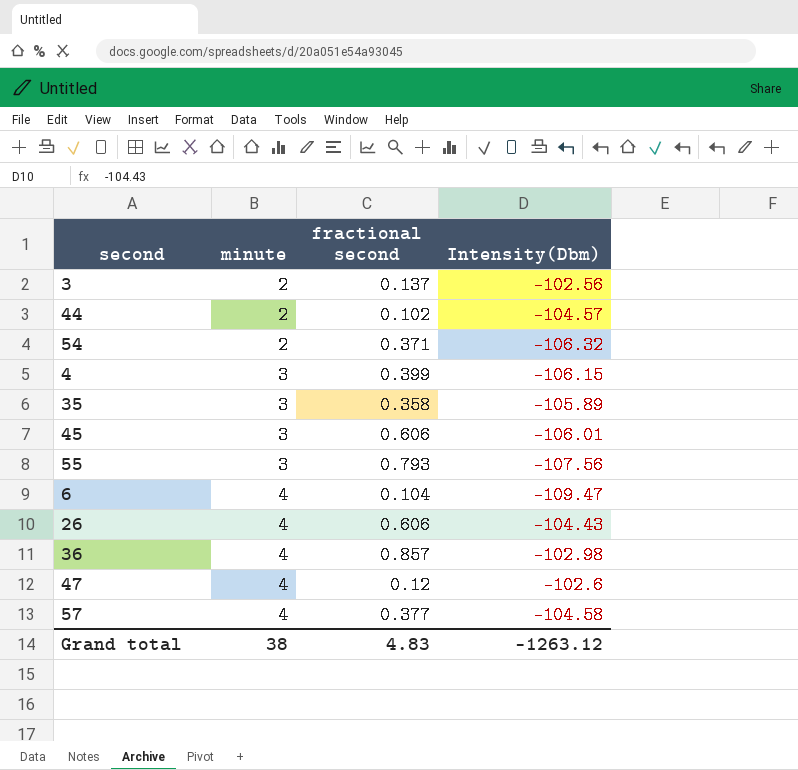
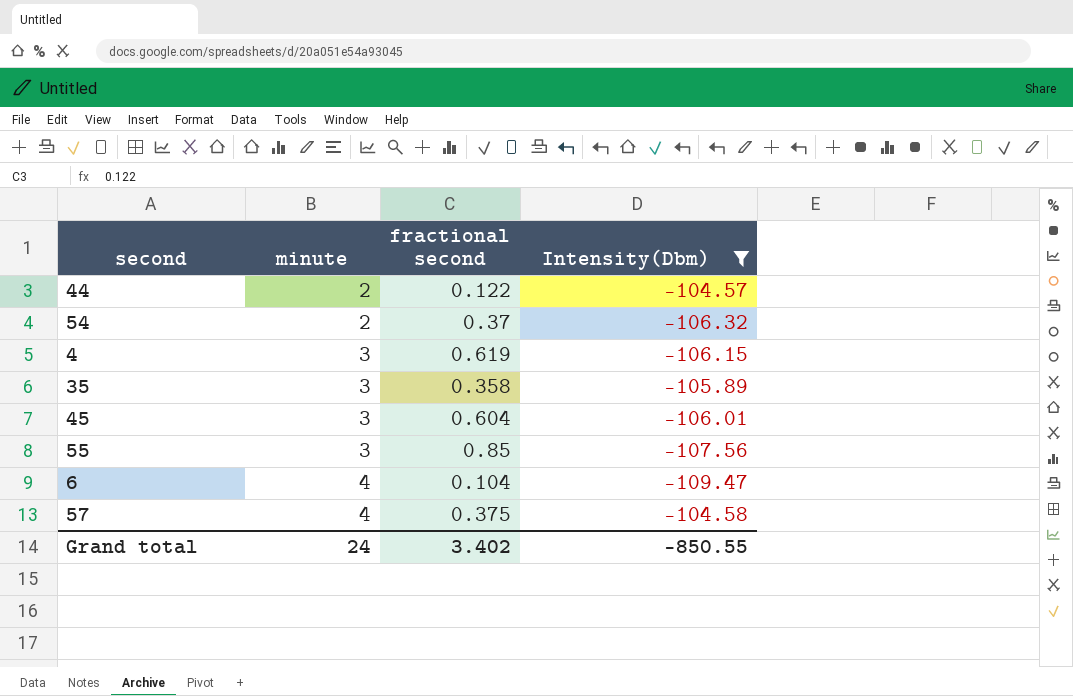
filter: none -> Intensity(Dbm) <= -104.57
44 | fractional second: 0.102 -> 0.122
54 | fractional second: 0.371 -> 0.37
4 | fractional second: 0.399 -> 0.619
45 | fractional second: 0.606 -> 0.604
55 | fractional second: 0.793 -> 0.85
57 | fractional second: 0.377 -> 0.375
Grand total | minute: 38 -> 24
Grand total | fractional second: 4.83 -> 3.402
Grand total | Intensity(Dbm): -1263.12 -> -850.55

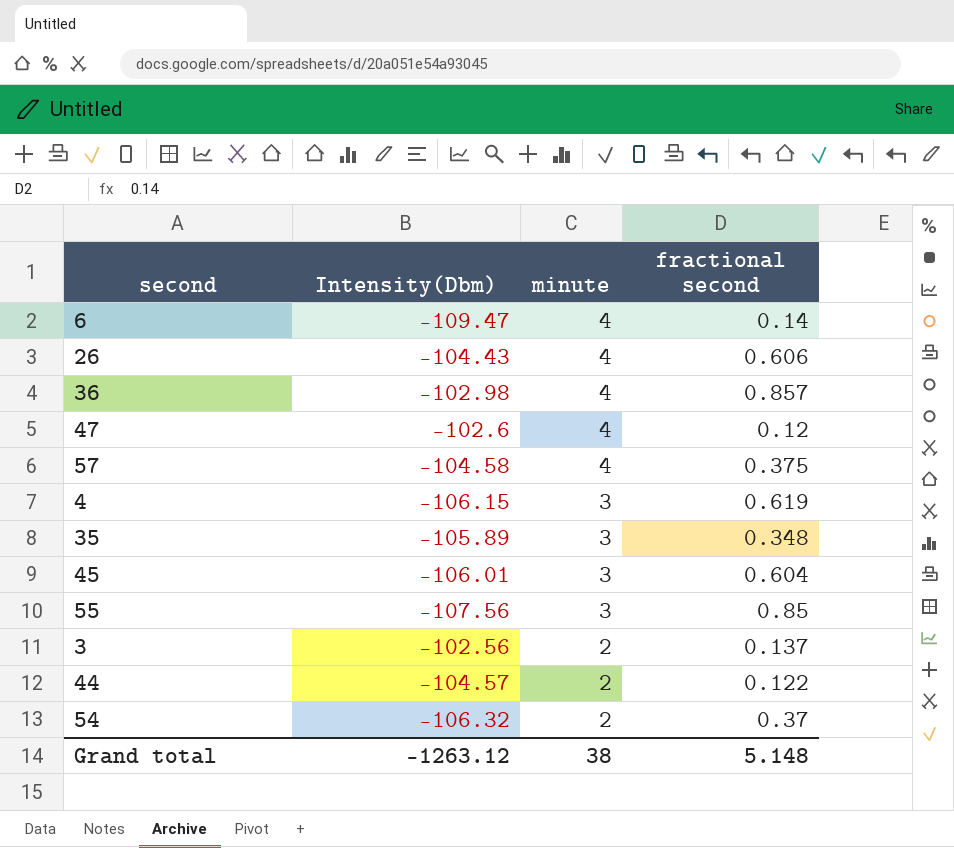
filter: Intensity(Dbm) <= -104.57 -> none
row order: minute ascending -> minute descending
column Intensity(Dbm) | position: 4 -> 2
6 | fractional second: 0.104 -> 0.14
35 | fractional second: 0.358 -> 0.348
Grand total | Intensity(Dbm): -850.55 -> -1263.12
Grand total | minute: 24 -> 38
Grand total | fractional second: 3.402 -> 5.148

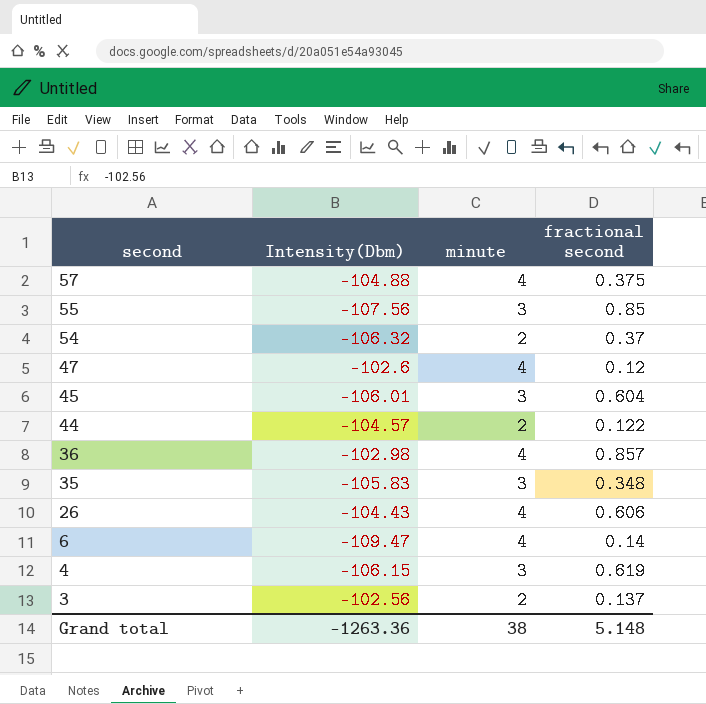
row order: minute descending -> second descending
57 | Intensity(Dbm): -104.58 -> -104.88
35 | Intensity(Dbm): -105.89 -> -105.83
Grand total | Intensity(Dbm): -1263.12 -> -1263.36

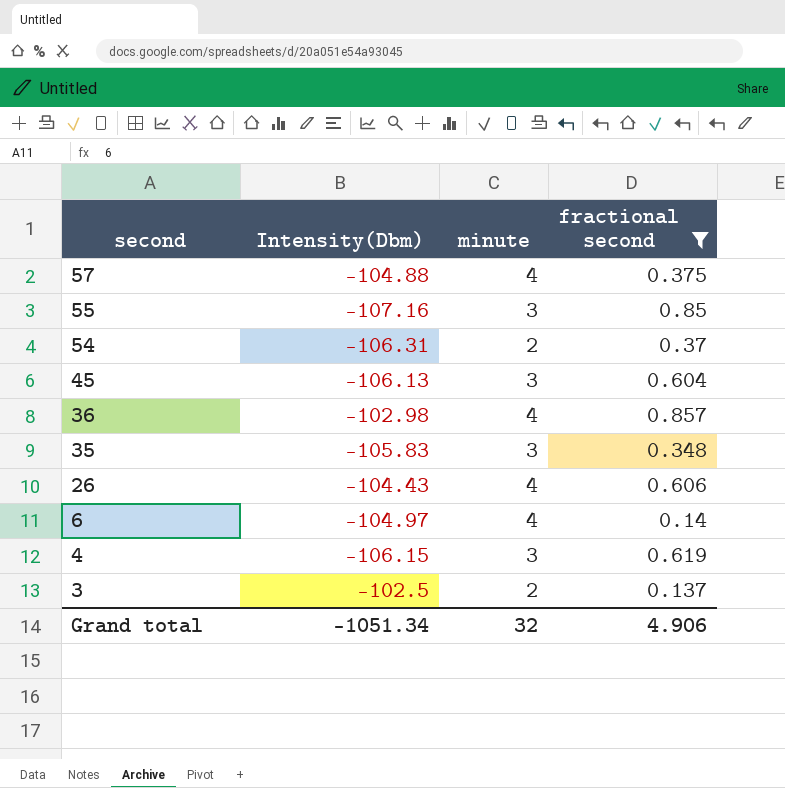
filter: none -> fractional second >= 0.137
55 | Intensity(Dbm): -107.56 -> -107.16
54 | Intensity(Dbm): -106.32 -> -106.31
45 | Intensity(Dbm): -106.01 -> -106.13
6 | Intensity(Dbm): -109.47 -> -104.97
3 | Intensity(Dbm): -102.56 -> -102.5
Grand total | Intensity(Dbm): -1263.36 -> -1051.34
Grand total | minute: 38 -> 32
Grand total | fractional second: 5.148 -> 4.906

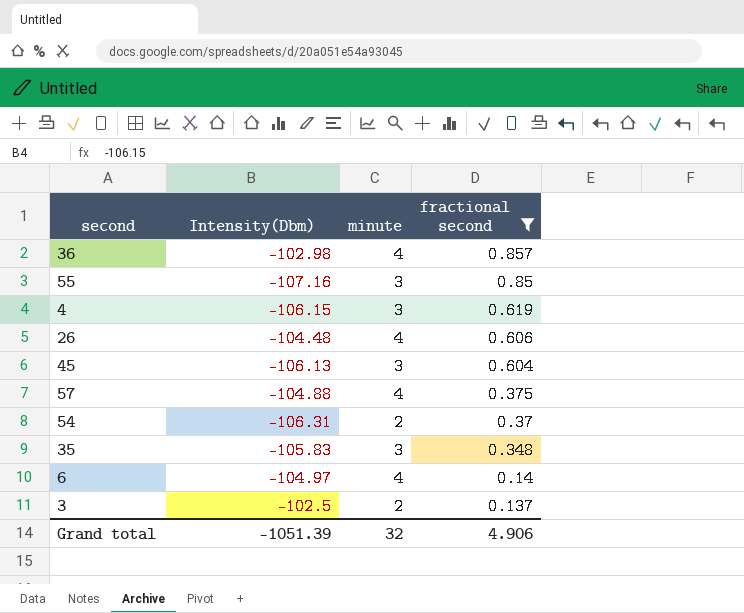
row order: second descending -> fractional second descending
26 | Intensity(Dbm): -104.43 -> -104.48
Grand total | Intensity(Dbm): -1051.34 -> -1051.39

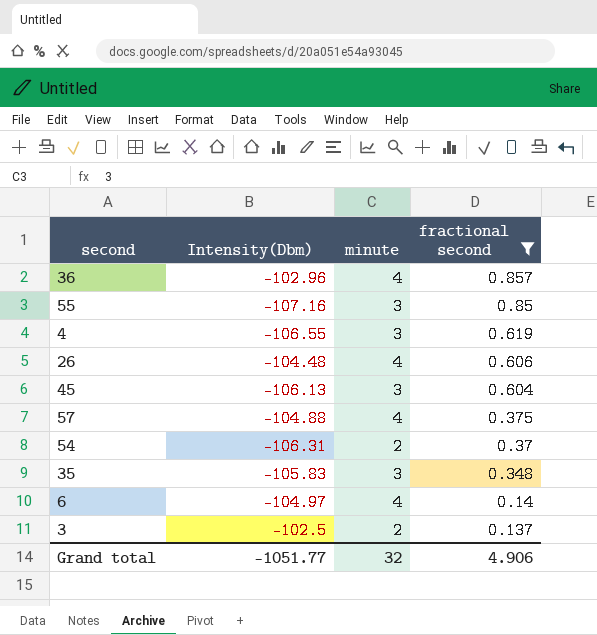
36 | Intensity(Dbm): -102.98 -> -102.96
4 | Intensity(Dbm): -106.15 -> -106.55
Grand total | Intensity(Dbm): -1051.39 -> -1051.77

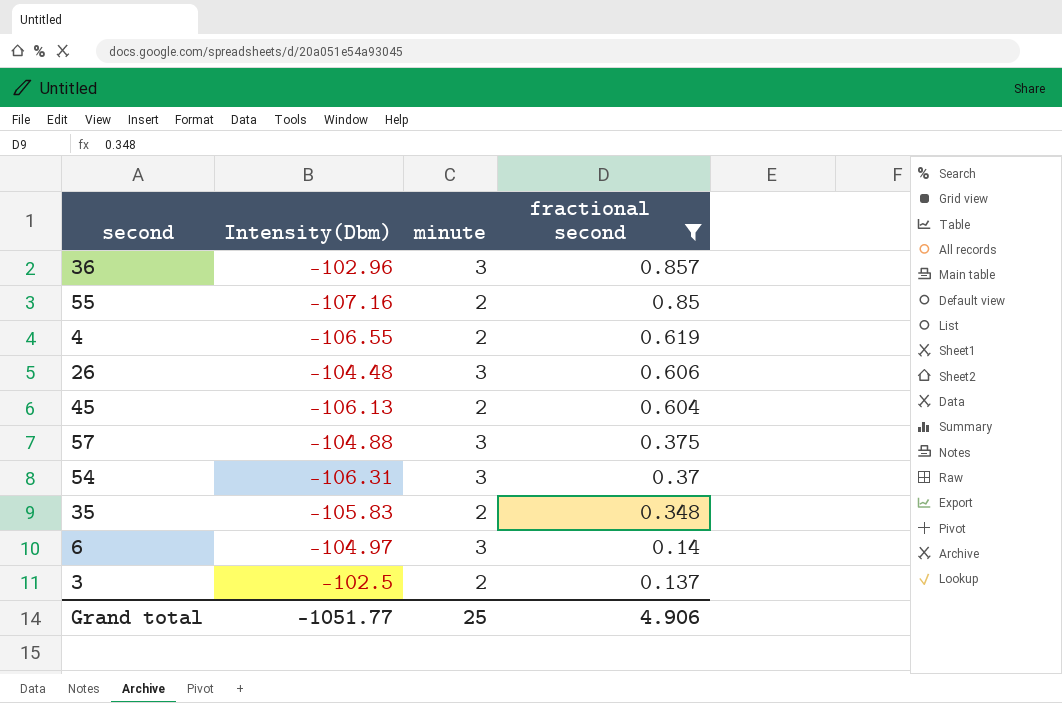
36 | minute: 4 -> 3
55 | minute: 3 -> 2
4 | minute: 3 -> 2
26 | minute: 4 -> 3
45 | minute: 3 -> 2
57 | minute: 4 -> 3
54 | minute: 2 -> 3
35 | minute: 3 -> 2
6 | minute: 4 -> 3
Grand total | minute: 32 -> 25

